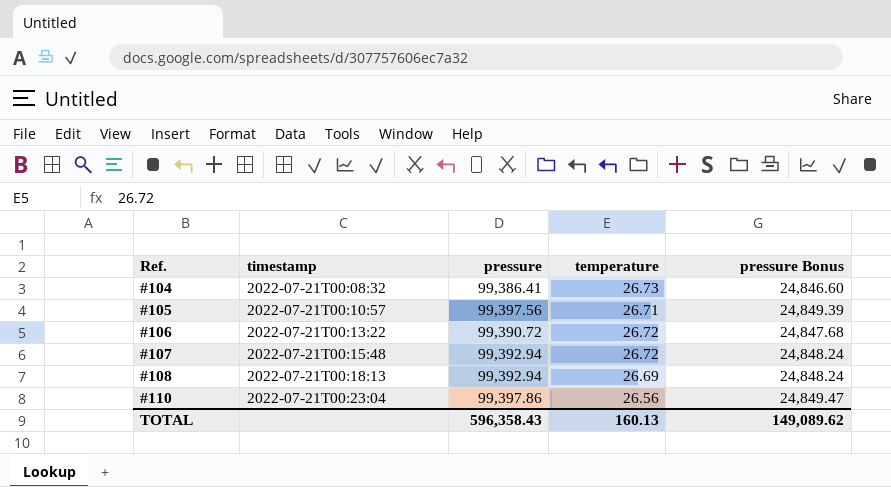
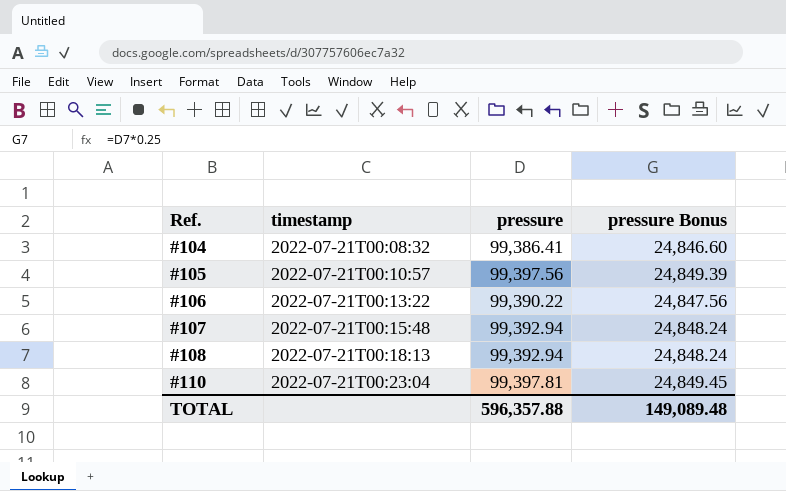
column temperature | position: 4 -> none
#106 | pressure: 99,390.72 -> 99,390.22
#106 | pressure Bonus: 24,847.68 -> 24,847.56
#110 | pressure: 99,397.86 -> 99,397.81
#110 | pressure Bonus: 24,849.47 -> 24,849.45
TOTAL | pressure: 596,358.43 -> 596,357.88
TOTAL | pressure Bonus: 149,089.62 -> 149,089.48

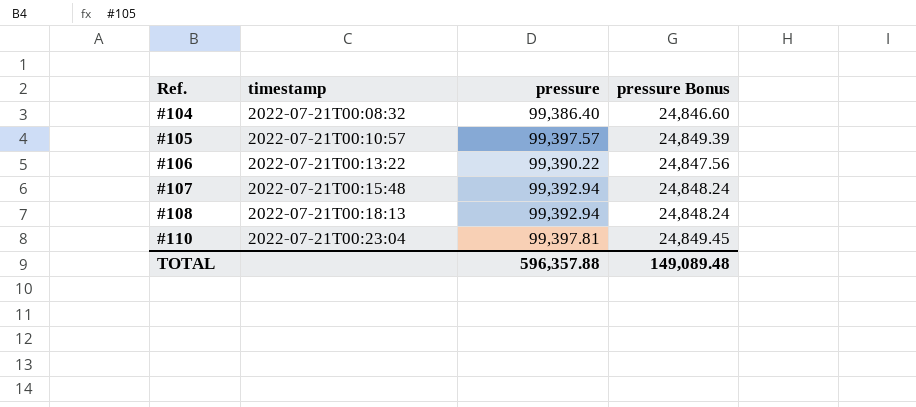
#104 | pressure: 99,386.41 -> 99,386.40
#105 | pressure: 99,397.56 -> 99,397.57

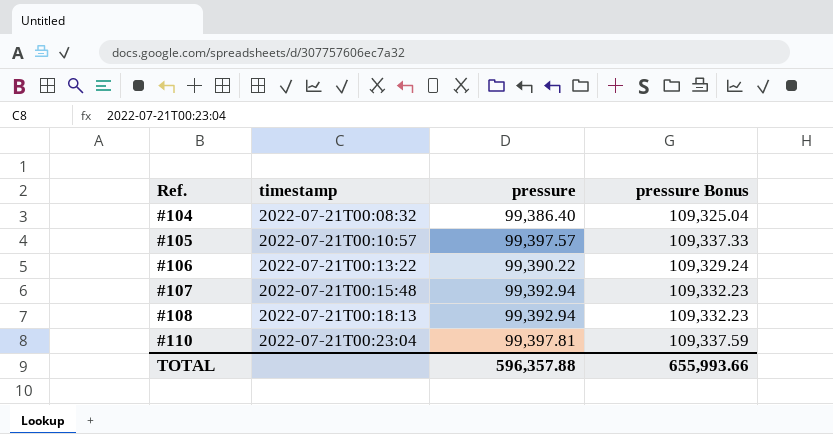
column pressure Bonus | formula: [pressure] * 0.25 -> [pressure] * 1.1
TOTAL | pressure Bonus: 149,089.48 -> 655,993.66

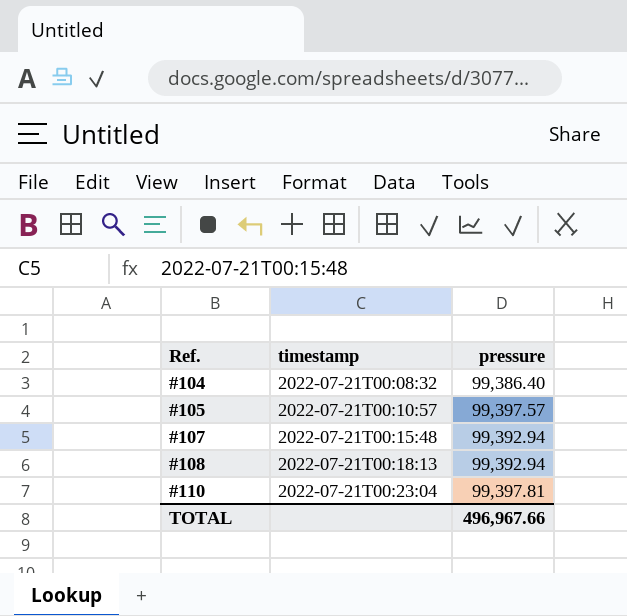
column pressure Bonus | formula: [pressure] * 1.1 -> none
row #106: 2022-07-21T00:13:22 | 99,390.22 | 109,329.24 -> none
TOTAL | pressure: 596,357.88 -> 496,967.66

